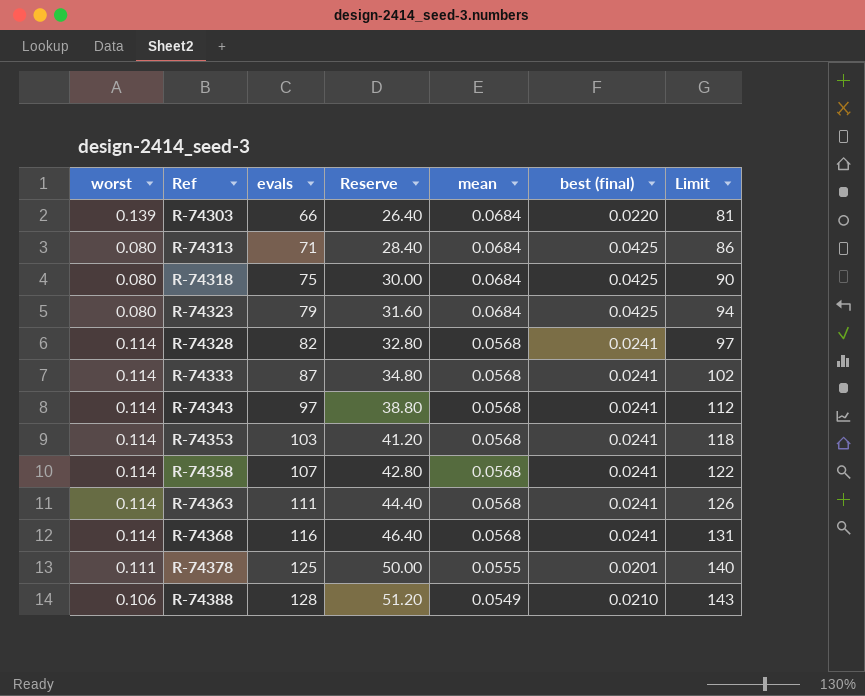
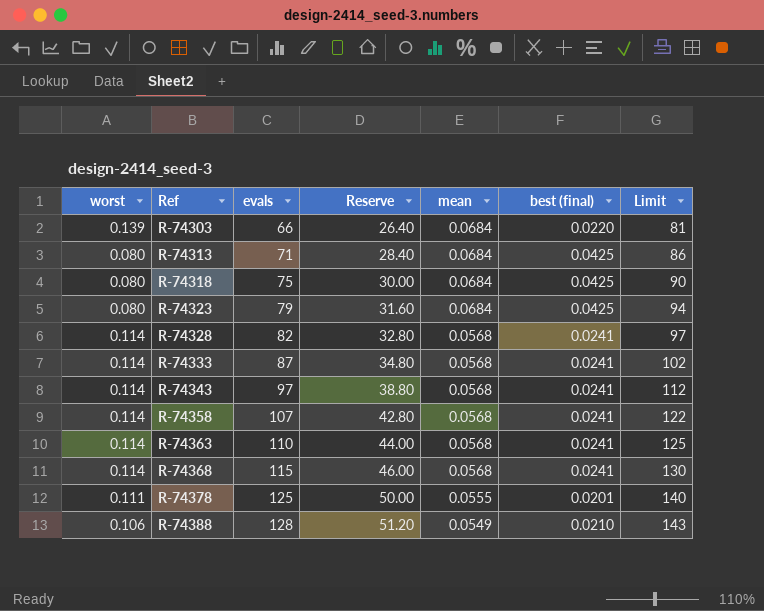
row R-74353: 0.114 | 103 | 41.20 | 0.0568 | 0.0241 | 118 -> none
R-74363 | evals: 111 -> 110
R-74363 | Reserve: 44.40 -> 44.00
R-74363 | Limit: 126 -> 125
R-74368 | evals: 116 -> 115
R-74368 | Reserve: 46.40 -> 46.00
R-74368 | Limit: 131 -> 130

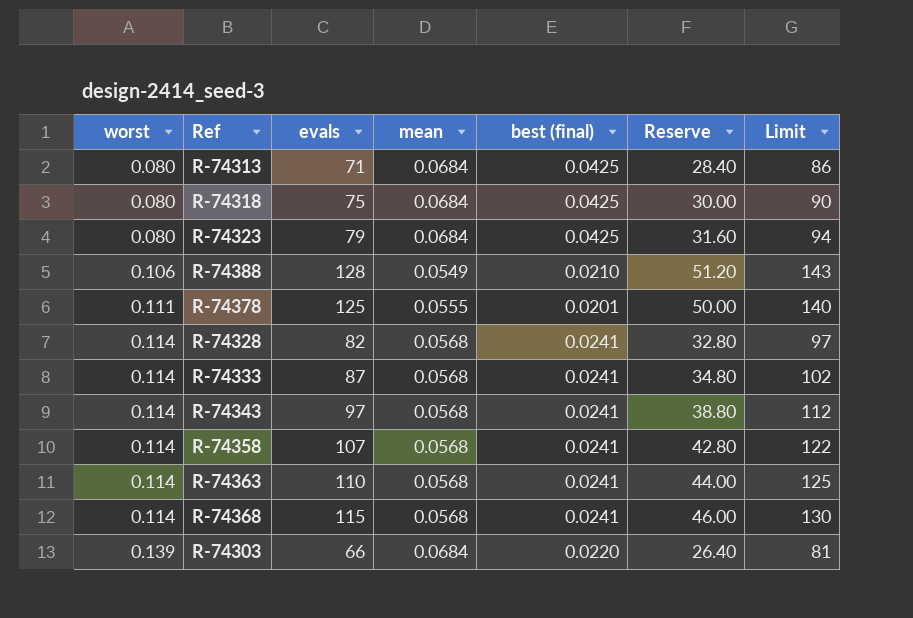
row order: Ref ascending -> worst ascending
column Reserve | position: 4 -> 6

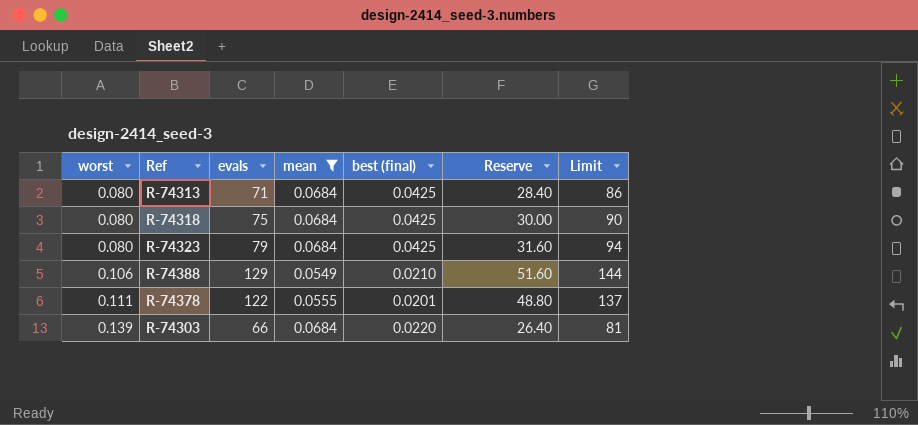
filter: none -> mean != 0.0568
R-74388 | evals: 128 -> 129
R-74388 | Reserve: 51.20 -> 51.60
R-74388 | Limit: 143 -> 144
R-74378 | evals: 125 -> 122
R-74378 | Reserve: 50.00 -> 48.80
R-74378 | Limit: 140 -> 137

